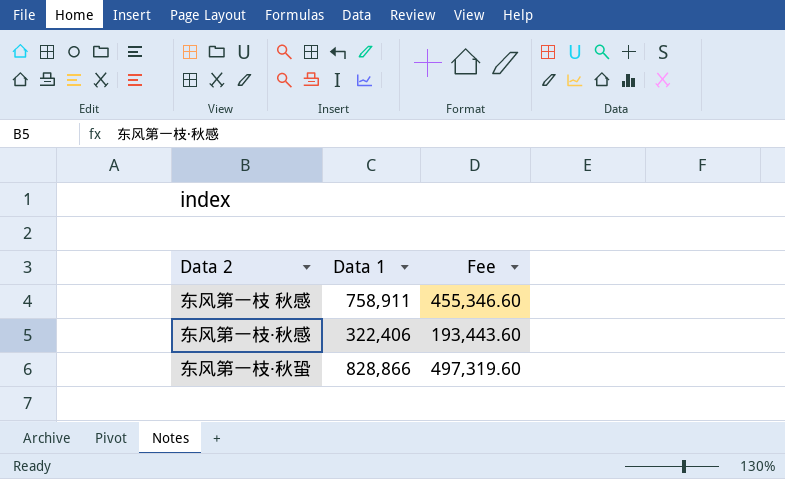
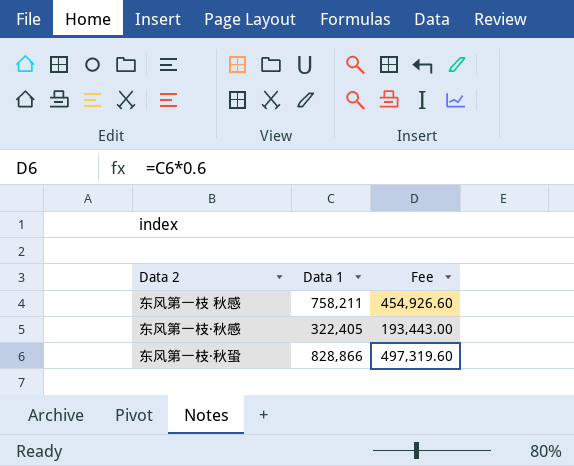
东风第一枝 秋感 | Data 1: 758,911 -> 758,211
东风第一枝 秋感 | Fee: 455,346.60 -> 454,926.60
东风第一枝·秋感 | Data 1: 322,406 -> 322,405
东风第一枝·秋感 | Fee: 193,443.60 -> 193,443.00

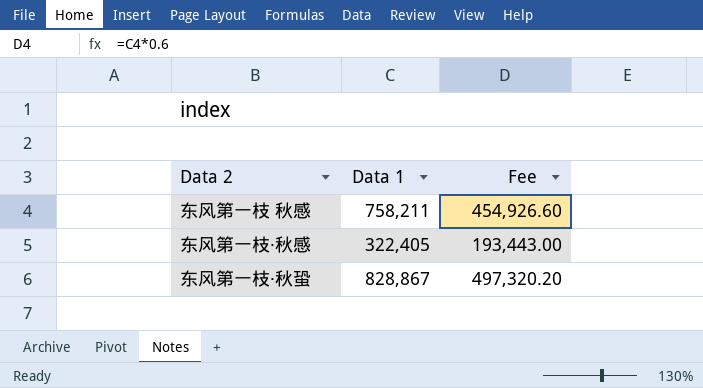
东风第一枝·秋蛩 | Data 1: 828,866 -> 828,867
东风第一枝·秋蛩 | Fee: 497,319.60 -> 497,320.20

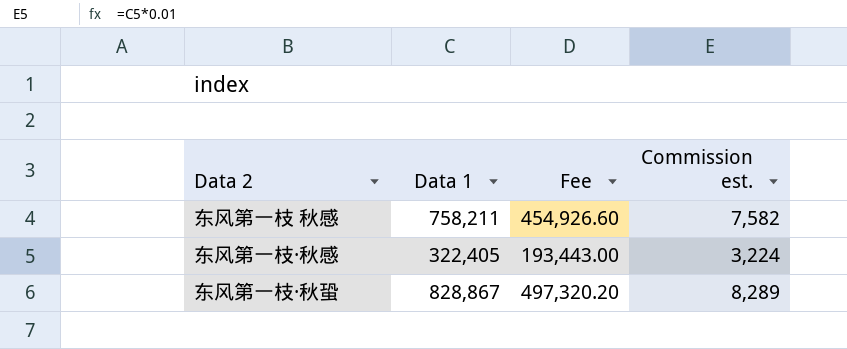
column Commission est. | formula: none -> [Data 1] * 0.01

